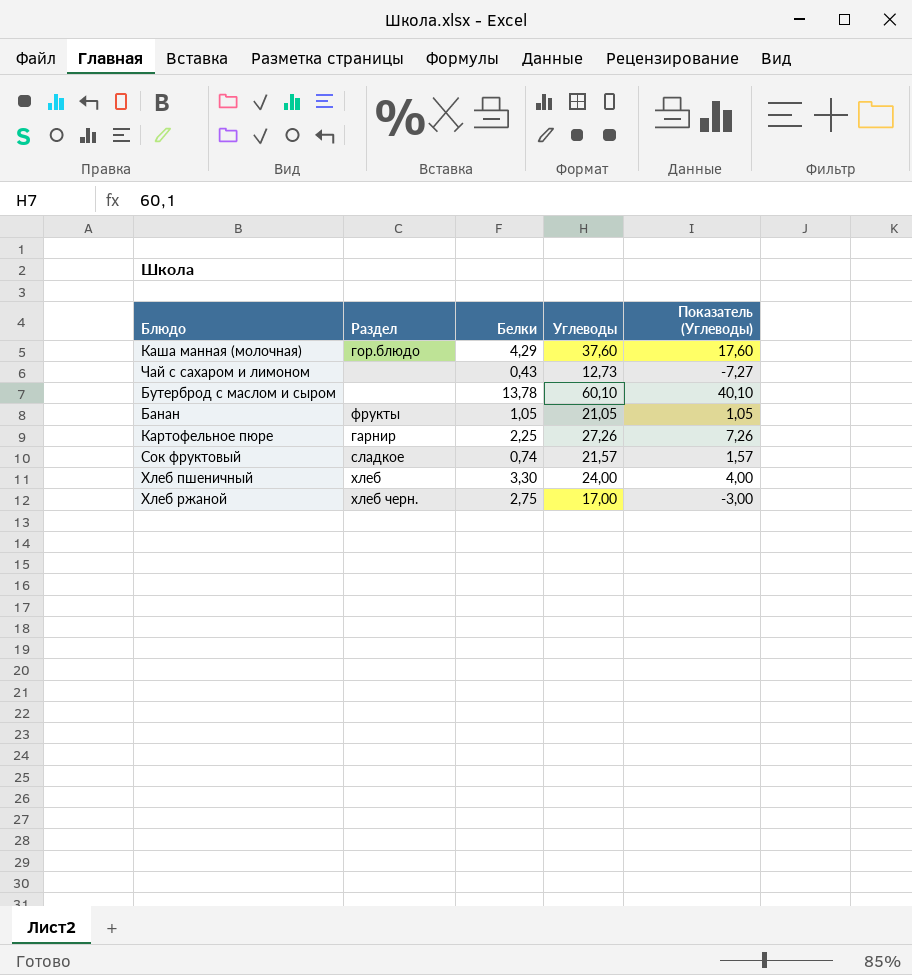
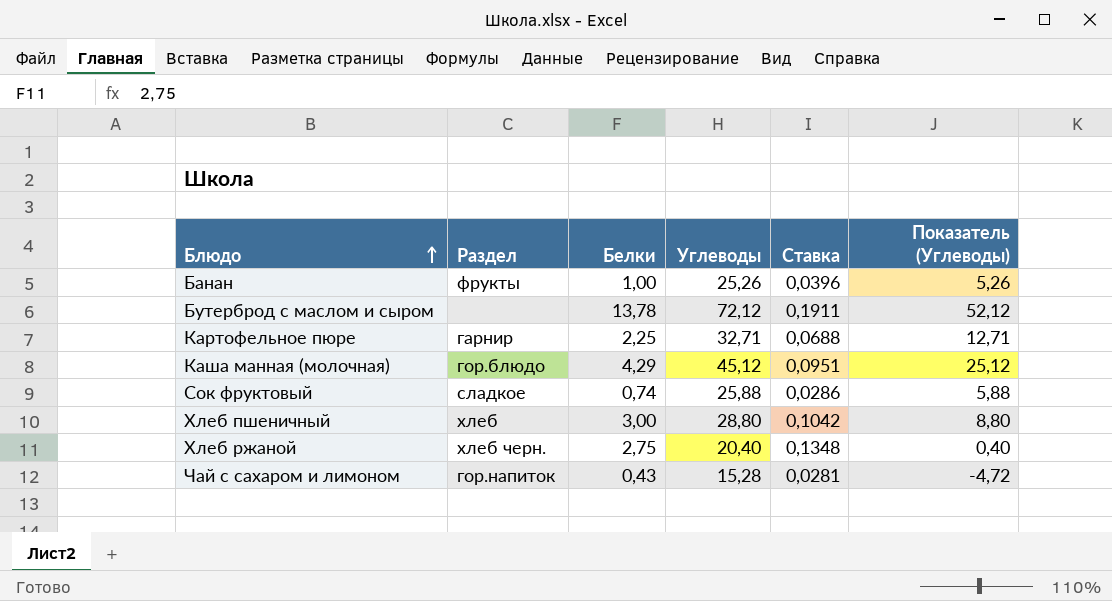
row order: none -> Блюдо ascending
column Ставка | formula: none -> [Белки] / [Углеводы]
Банан | Белки: 1,05 -> 1,00
Банан | Углеводы: 21,05 -> 25,26
Банан | Показатель (Углеводы): 1,05 -> 5,26
Бутерброд с маслом и сыром | Углеводы: 60,10 -> 72,12
Бутерброд с маслом и сыром | Показатель (Углеводы): 40,10 -> 52,12
Картофельное пюре | Углеводы: 27,26 -> 32,71
Картофельное пюре | Показатель (Углеводы): 7,26 -> 12,71
Каша манная (молочная) | Углеводы: 37,60 -> 45,12
Каша манная (молочная) | Показатель (Углеводы): 17,60 -> 25,12
Сок фруктовый | Углеводы: 21,57 -> 25,88
Сок фруктовый | Показатель (Углеводы): 1,57 -> 5,88
Хлеб пшеничный | Белки: 3,30 -> 3,00
Хлеб пшеничный | Углеводы: 24,00 -> 28,80
Хлеб пшеничный | Показатель (Углеводы): 4,00 -> 8,80
Хлеб ржаной | Углеводы: 17,00 -> 20,40
Хлеб ржаной | Показатель (Углеводы): -3,00 -> 0,40
Чай с сахаром и лимоном | Раздел: none -> гор.напиток
Чай с сахаром и лимоном | Углеводы: 12,73 -> 15,28
Чай с сахаром и лимоном | Показатель (Углеводы): -7,27 -> -4,72

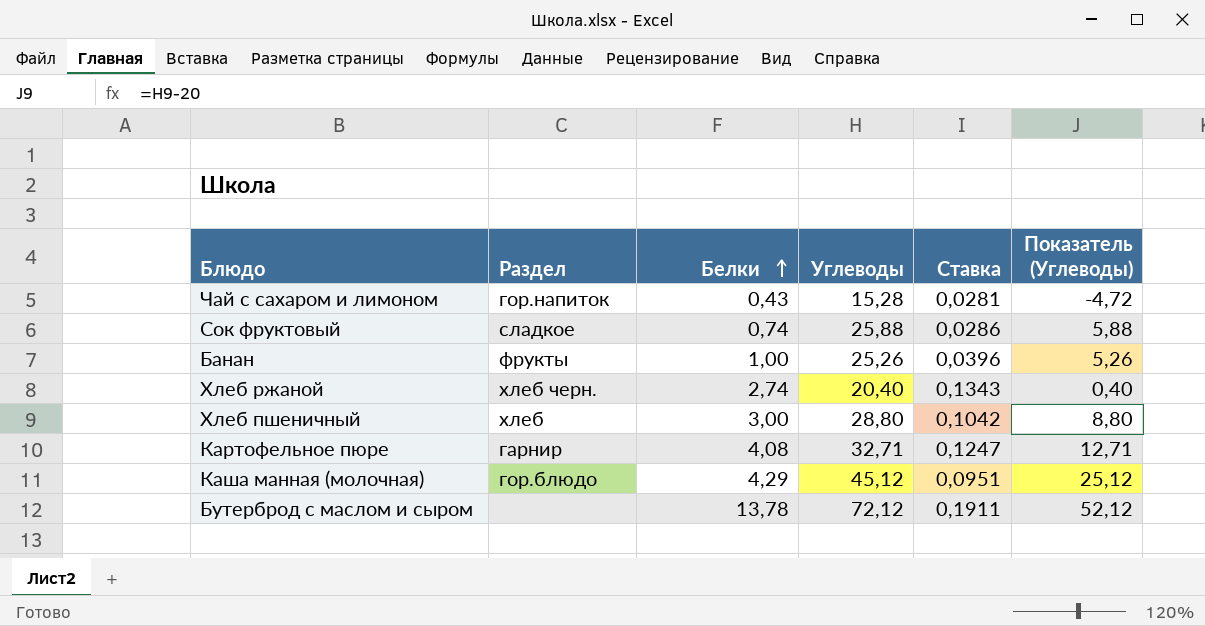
row order: Блюдо ascending -> Белки ascending
Хлеб ржаной | Белки: 2,75 -> 2,74
Хлеб ржаной | Ставка: 0,1348 -> 0,1343
Картофельное пюре | Белки: 2,25 -> 4,08
Картофельное пюре | Ставка: 0,0688 -> 0,1247

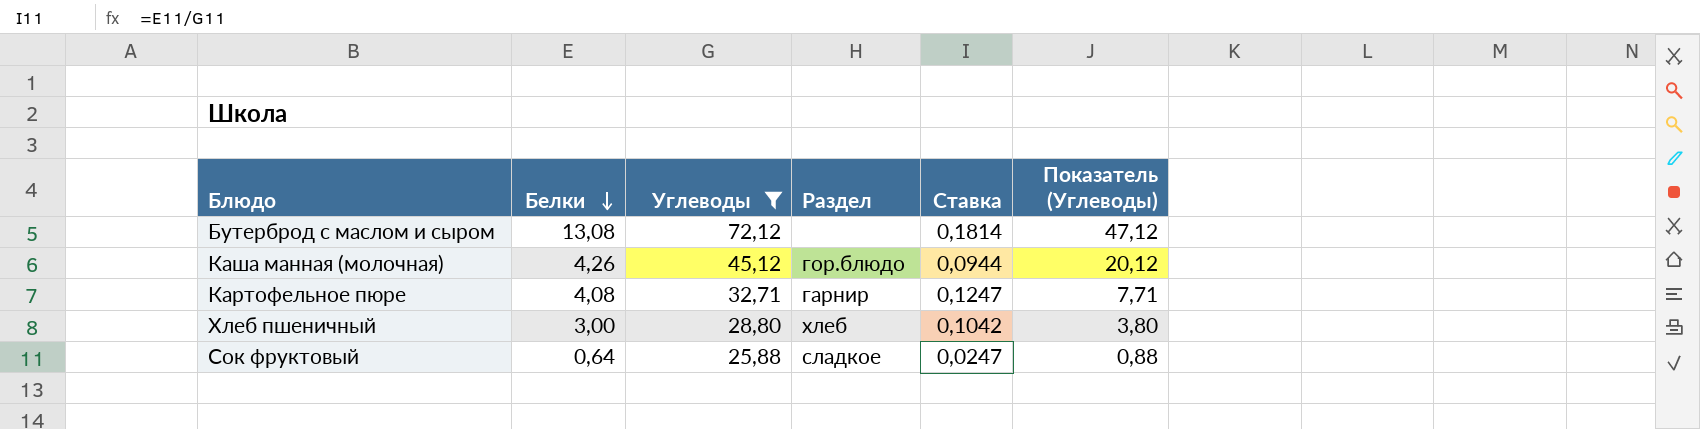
filter: none -> Углеводы >= 25,88
row order: Белки ascending -> Белки descending
column Раздел | position: 2 -> 4
column Показатель (Углеводы) | formula: [Углеводы] - 20 -> [Углеводы] - 25
Бутерброд с маслом и сыром | Белки: 13,78 -> 13,08
Бутерброд с маслом и сыром | Ставка: 0,1911 -> 0,1814
Каша манная (молочная) | Белки: 4,29 -> 4,26
Каша манная (молочная) | Ставка: 0,0951 -> 0,0944
Сок фруктовый | Белки: 0,74 -> 0,64
Сок фруктовый | Ставка: 0,0286 -> 0,0247

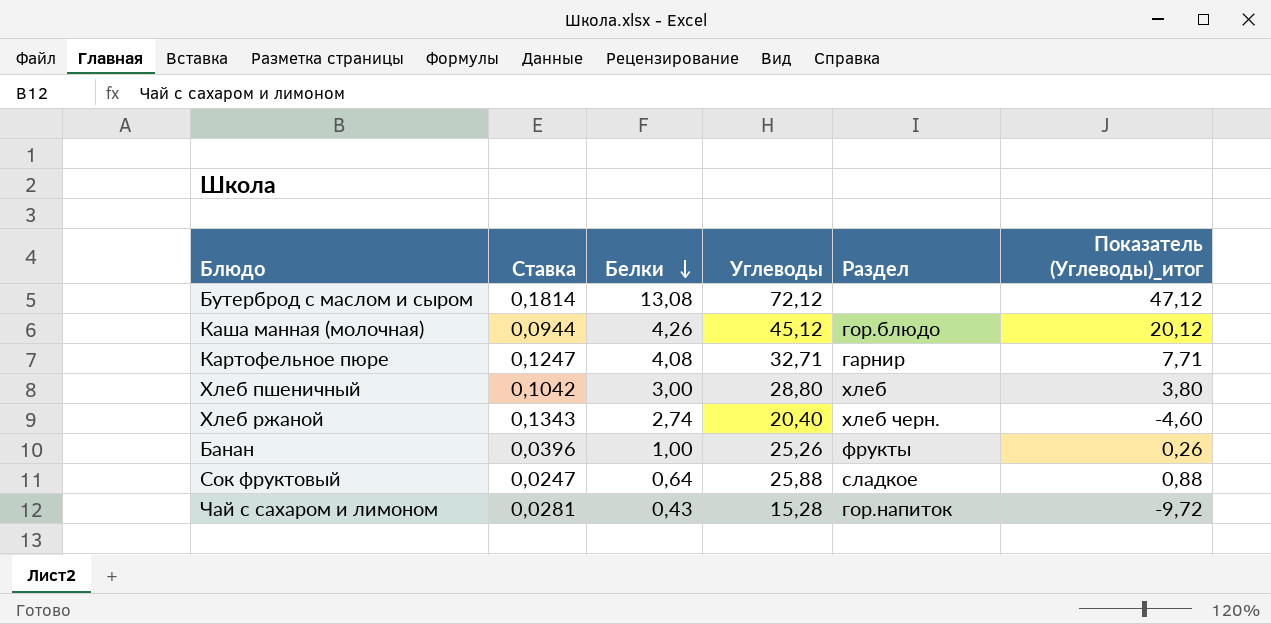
filter: Углеводы >= 25,88 -> none
column Ставка | position: 5 -> 2
column name: Показатель (Углеводы) -> Показатель (Углеводы)_итог

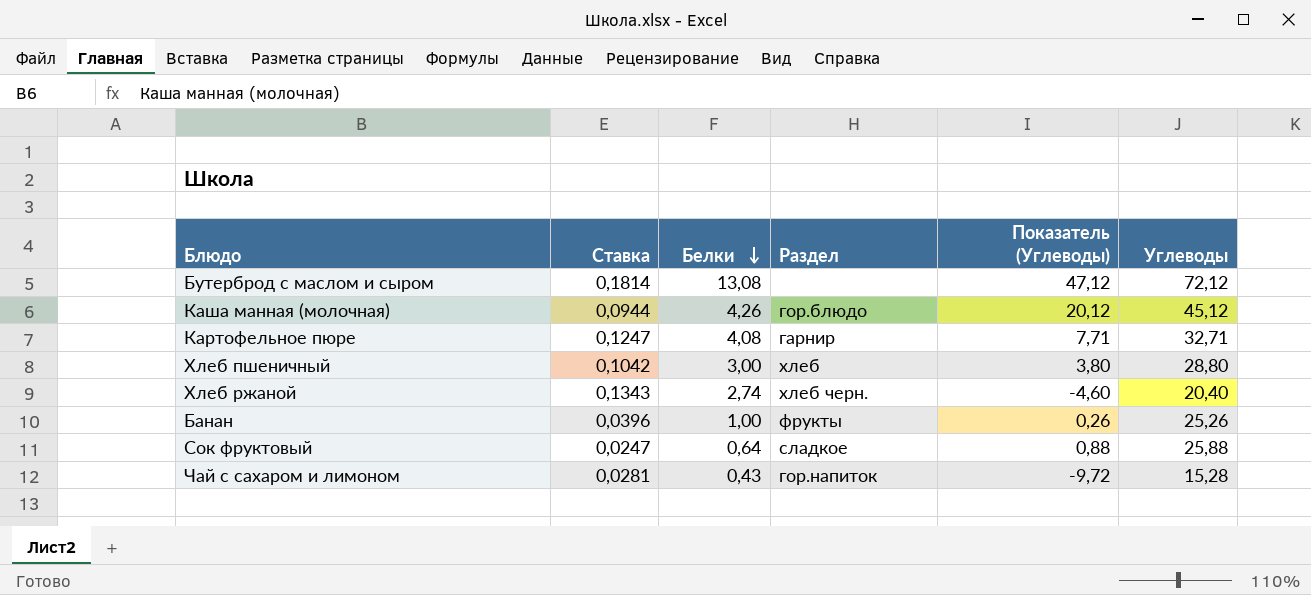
column name: Показатель (Углеводы)_итог -> Показатель (Углеводы)
column Углеводы | position: 4 -> 6

